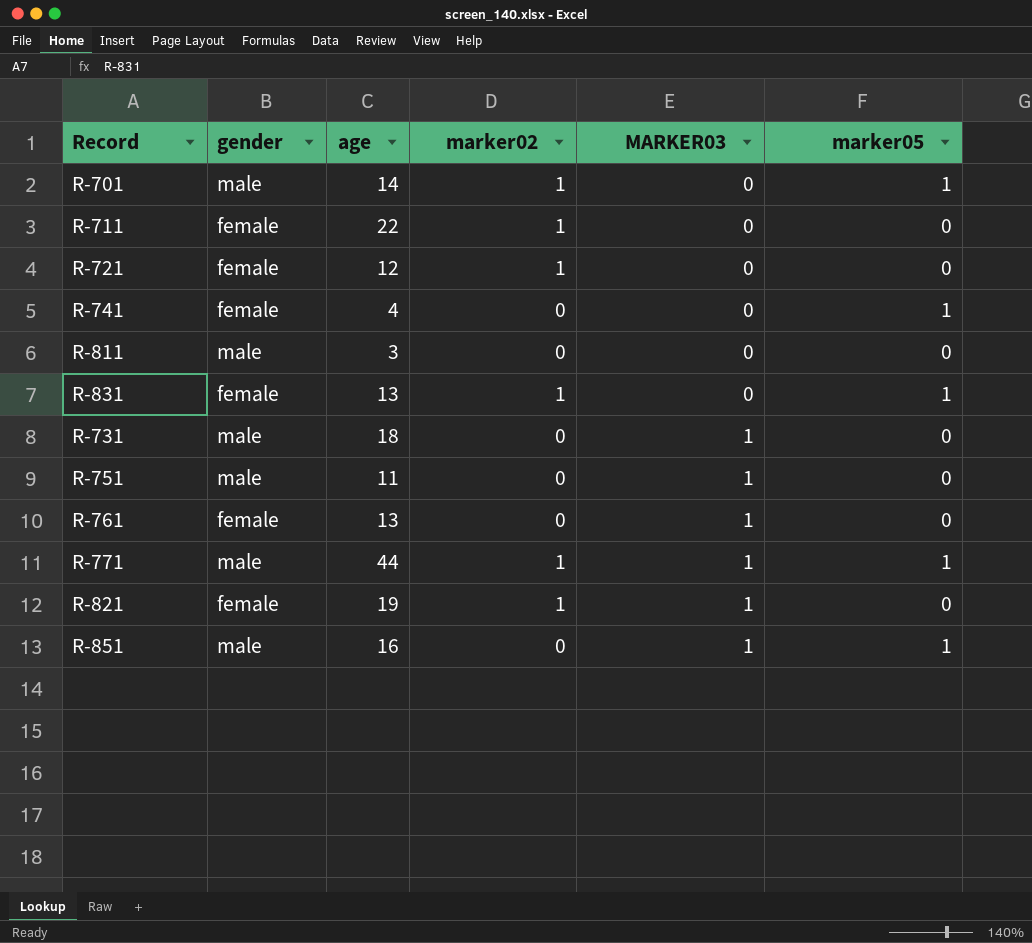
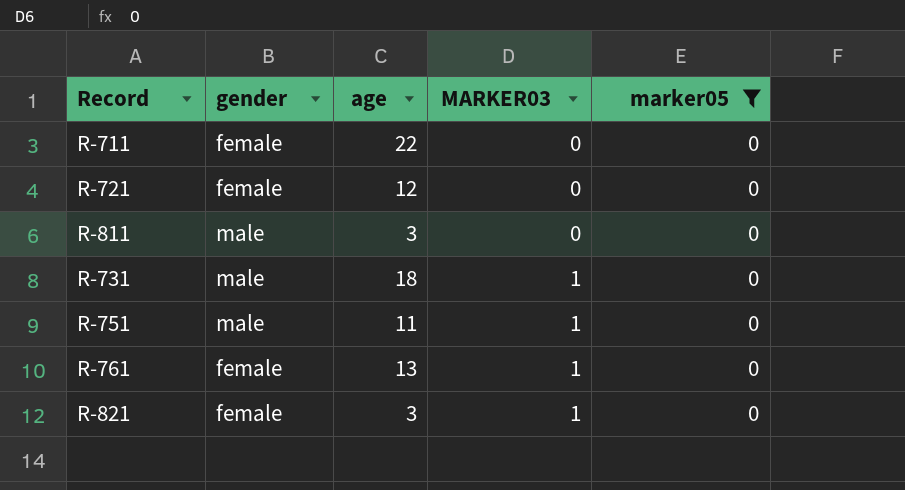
filter: none -> marker05 = 0
column marker02 | position: 4 -> none
R-821 | age: 19 -> 3

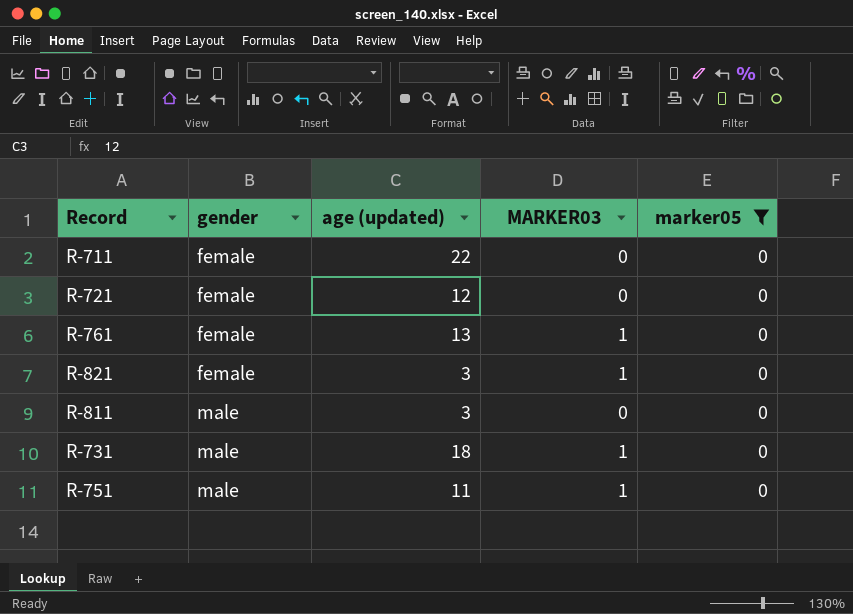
row order: MARKER03 ascending -> gender ascending
column name: age -> age (updated)

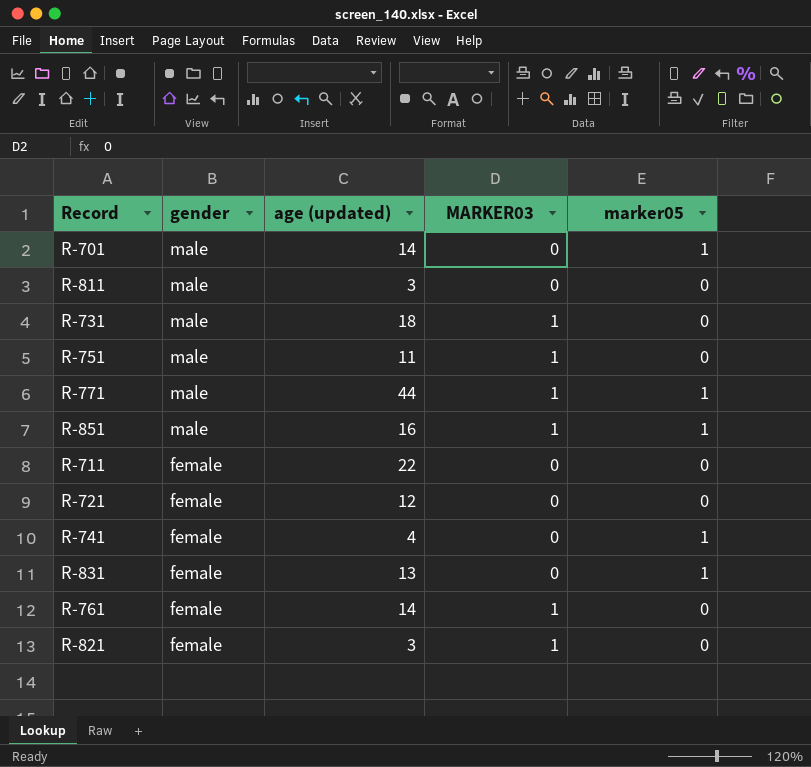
filter: marker05 = 0 -> none
row order: gender ascending -> gender descending
R-761 | age (updated): 13 -> 14

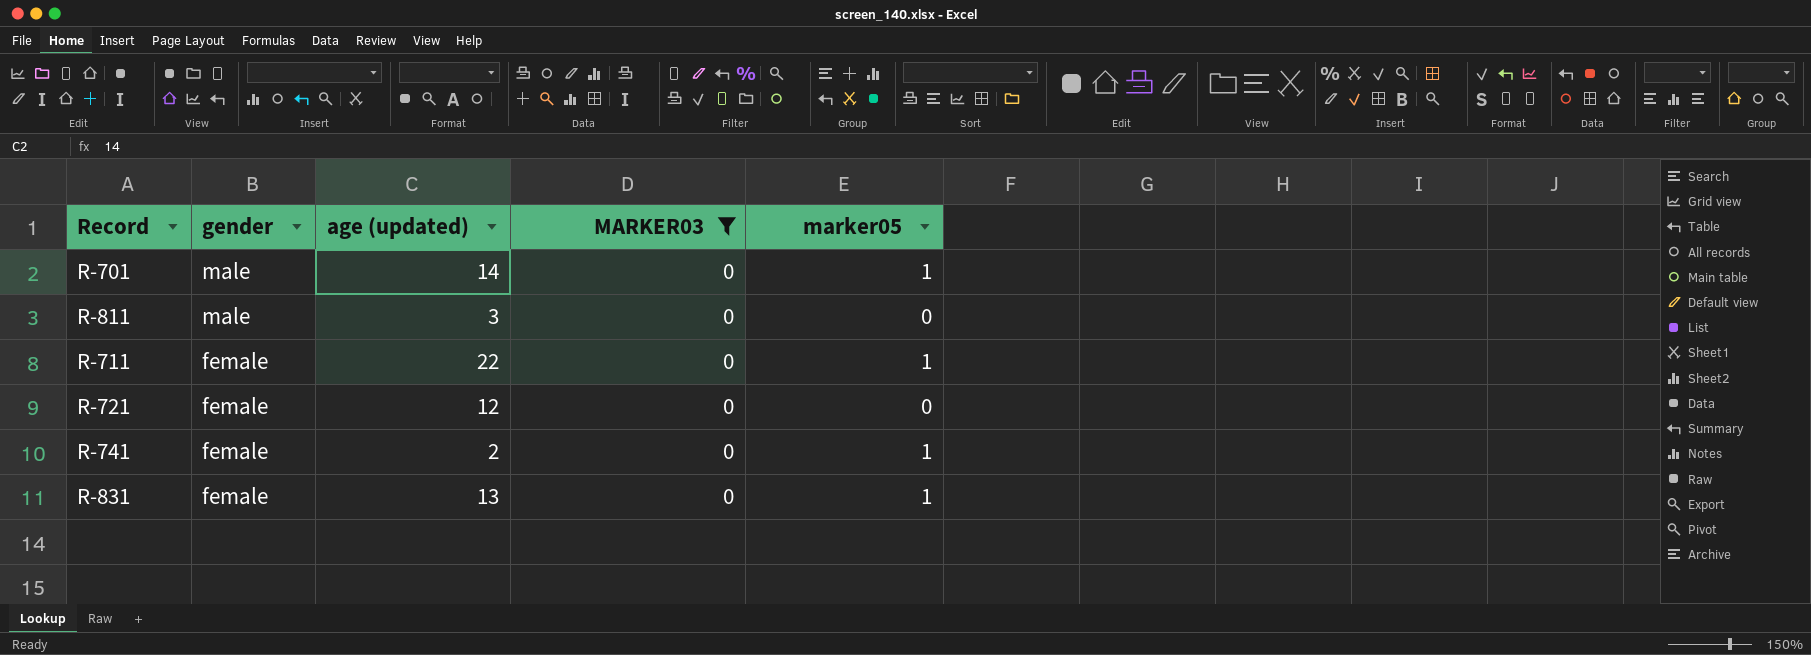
filter: none -> MARKER03 = 0
R-711 | marker05: 0 -> 1
R-741 | age (updated): 4 -> 2

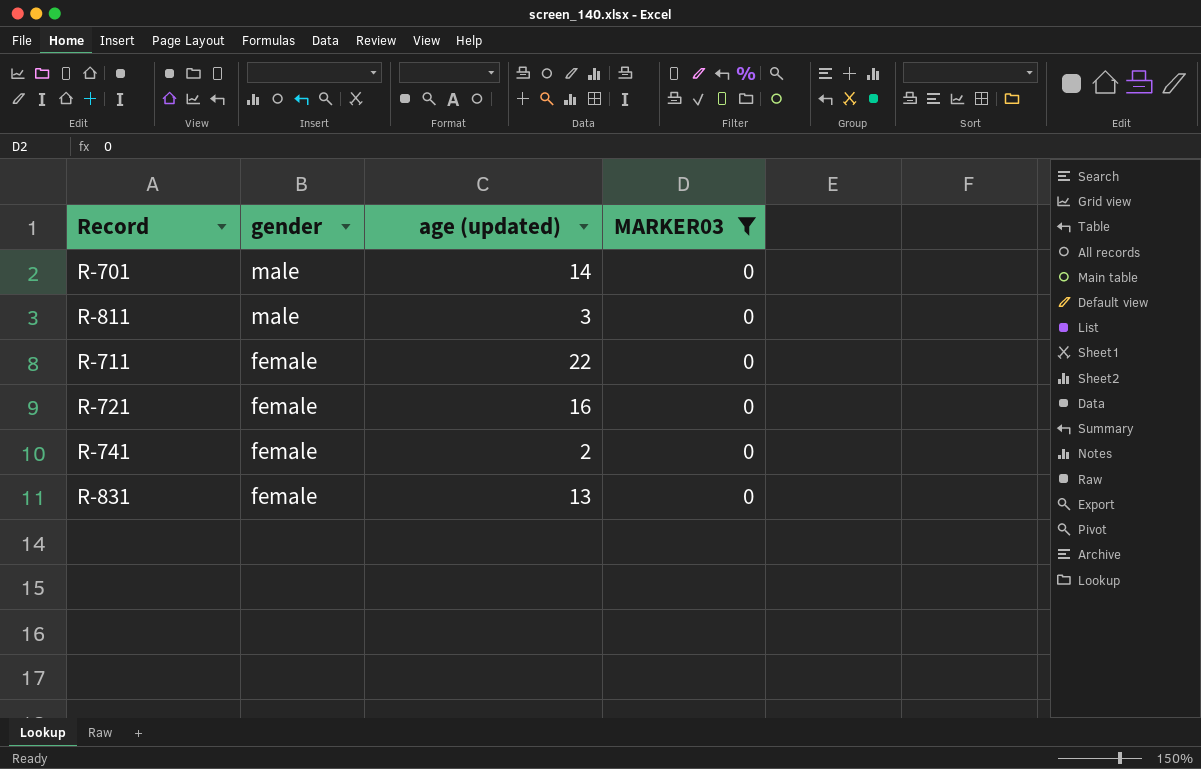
column marker05 | position: 5 -> none
R-721 | age (updated): 12 -> 16

